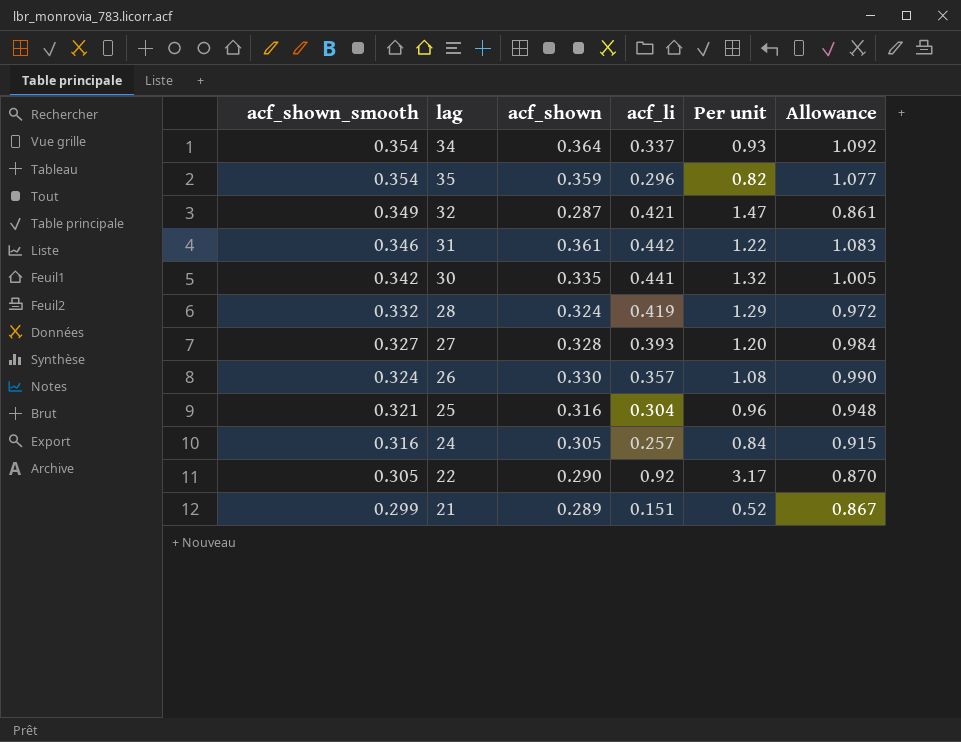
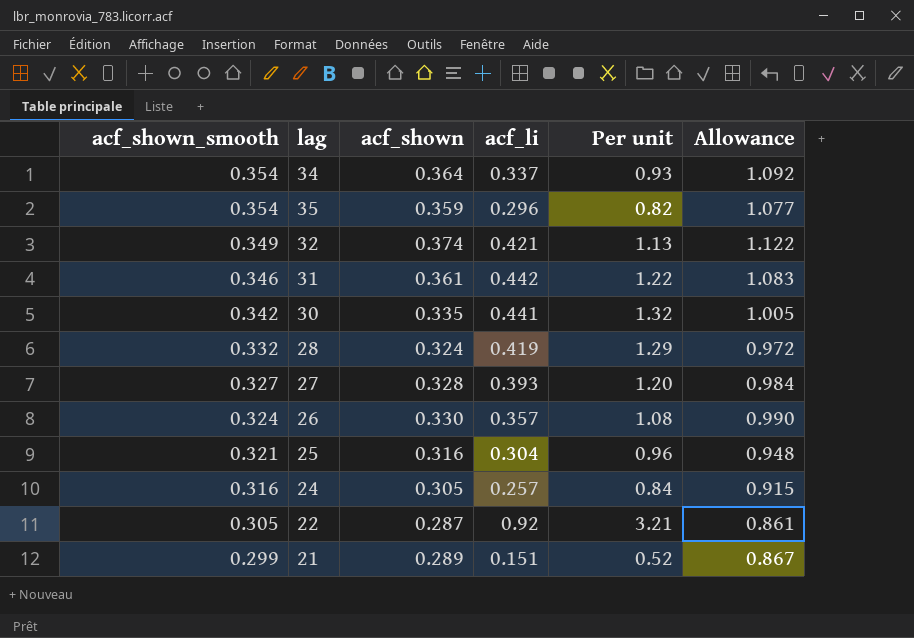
32 | acf_shown: 0.287 -> 0.374
32 | Per unit: 1.47 -> 1.13
32 | Allowance: 0.861 -> 1.122
22 | acf_shown: 0.290 -> 0.287
22 | Per unit: 3.17 -> 3.21
22 | Allowance: 0.870 -> 0.861

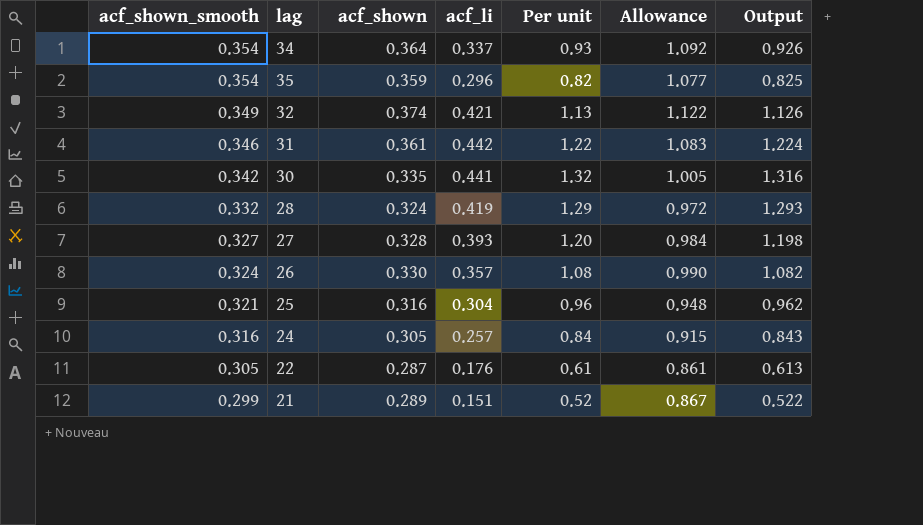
column Output | formula: none -> [acf_li] / [acf_shown]
22 | acf_li: 0.92 -> 0.176
22 | Per unit: 3.21 -> 0.61

